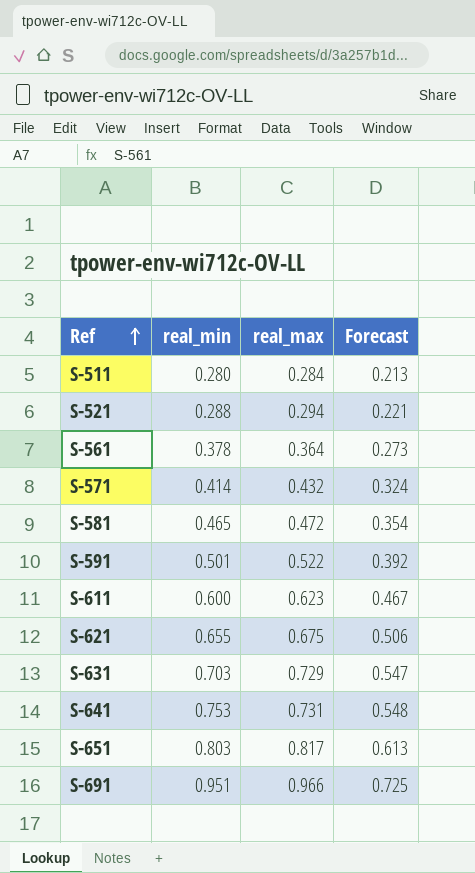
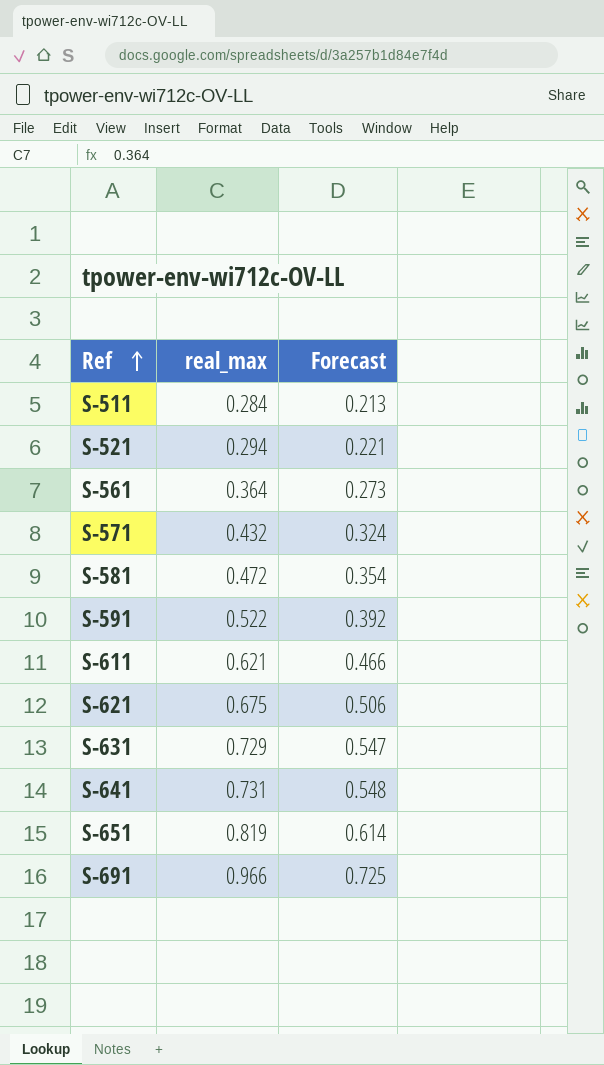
column real_min | position: 2 -> none
S-611 | real_max: 0.623 -> 0.621
S-611 | Forecast: 0.467 -> 0.466
S-651 | real_max: 0.817 -> 0.819
S-651 | Forecast: 0.613 -> 0.614

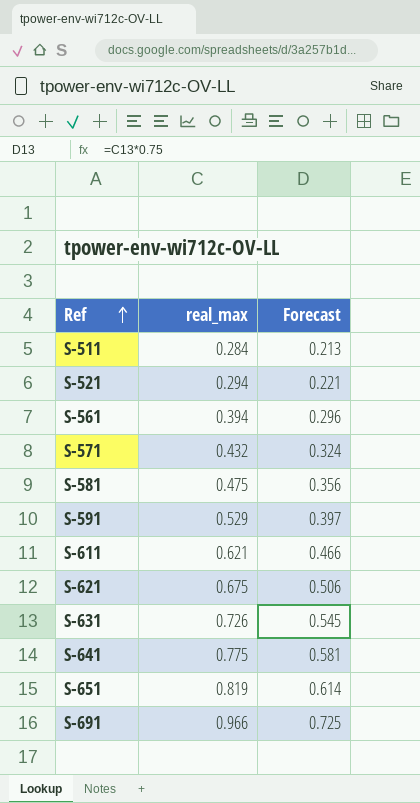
S-561 | real_max: 0.364 -> 0.394
S-561 | Forecast: 0.273 -> 0.296
S-581 | real_max: 0.472 -> 0.475
S-581 | Forecast: 0.354 -> 0.356
S-591 | real_max: 0.522 -> 0.529
S-591 | Forecast: 0.392 -> 0.397
S-631 | real_max: 0.729 -> 0.726
S-631 | Forecast: 0.547 -> 0.545
S-641 | real_max: 0.731 -> 0.775
S-641 | Forecast: 0.548 -> 0.581

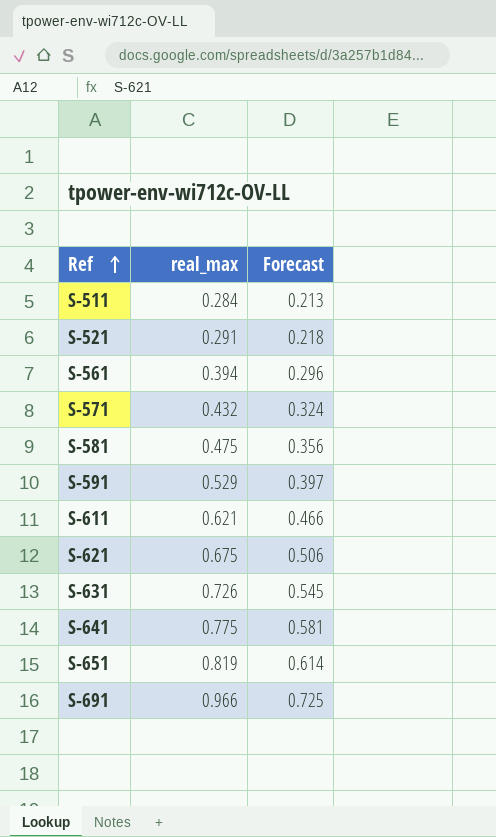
S-521 | real_max: 0.294 -> 0.291
S-521 | Forecast: 0.221 -> 0.218

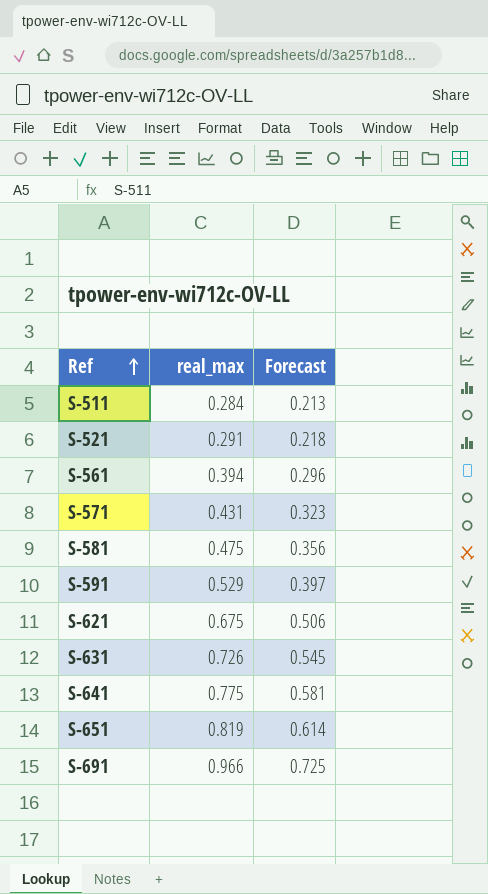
row S-611: 0.621 | 0.466 -> none
S-571 | real_max: 0.432 -> 0.431
S-571 | Forecast: 0.324 -> 0.323

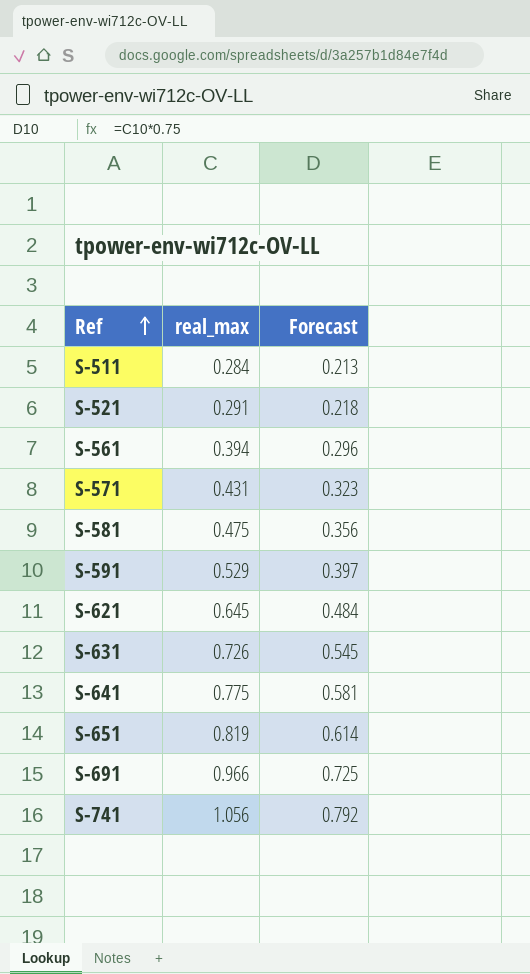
S-621 | real_max: 0.675 -> 0.645
S-621 | Forecast: 0.506 -> 0.484
row S-741: none -> 1.056 | 0.792

